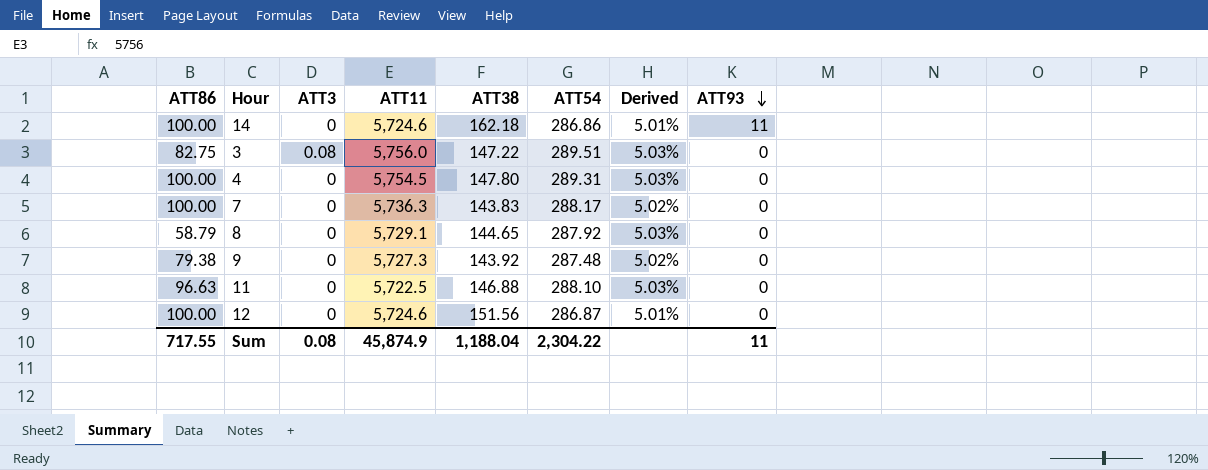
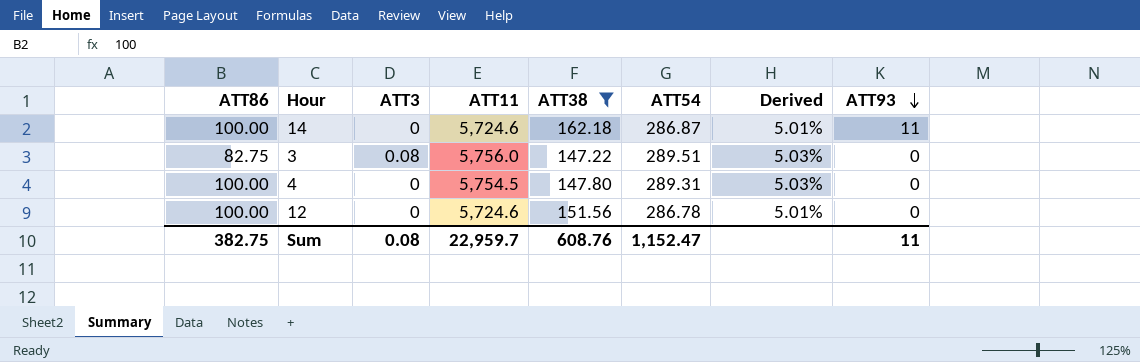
filter: none -> ATT38 >= 147.22
14 | ATT54: 286.86 -> 286.87
12 | ATT54: 286.87 -> 286.78
Sum | ATT86: 717.55 -> 382.75
Sum | ATT11: 45,874.9 -> 22,959.7
Sum | ATT38: 1,188.04 -> 608.76
Sum | ATT54: 2,304.22 -> 1,152.47

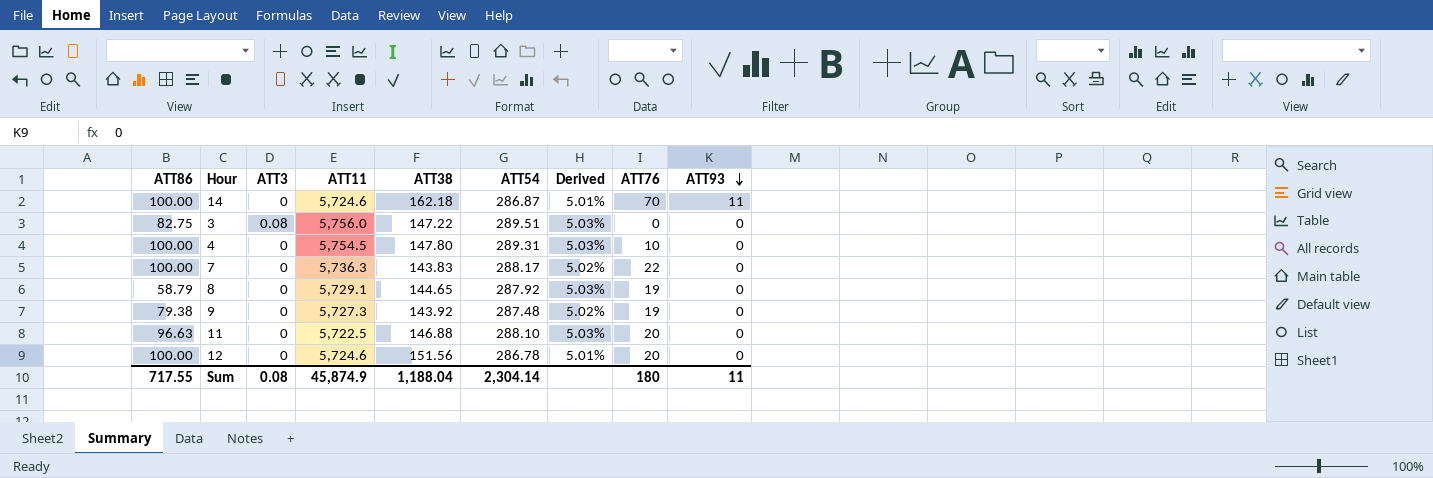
filter: ATT38 >= 147.22 -> none
column ATT76 | position: none -> 8
Sum | ATT86: 382.75 -> 717.55
Sum | ATT11: 22,959.7 -> 45,874.9
Sum | ATT38: 608.76 -> 1,188.04
Sum | ATT54: 1,152.47 -> 2,304.14

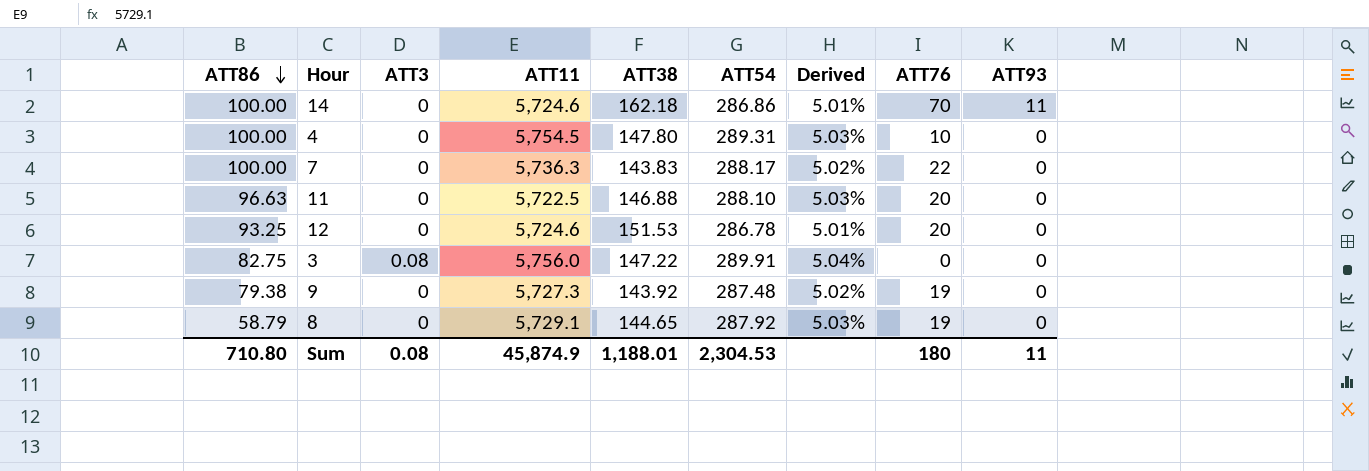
row order: ATT93 descending -> ATT86 descending
14 | ATT54: 286.87 -> 286.86
12 | ATT86: 100.00 -> 93.25
12 | ATT38: 151.56 -> 151.53
3 | ATT54: 289.51 -> 289.91
3 | Derived: 5.03% -> 5.04%
Sum | ATT86: 717.55 -> 710.80
Sum | ATT38: 1,188.04 -> 1,188.01
Sum | ATT54: 2,304.14 -> 2,304.53

